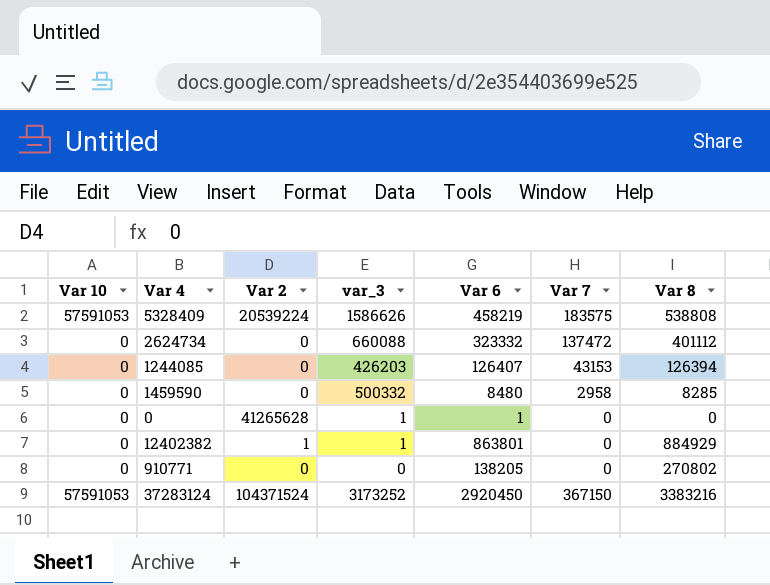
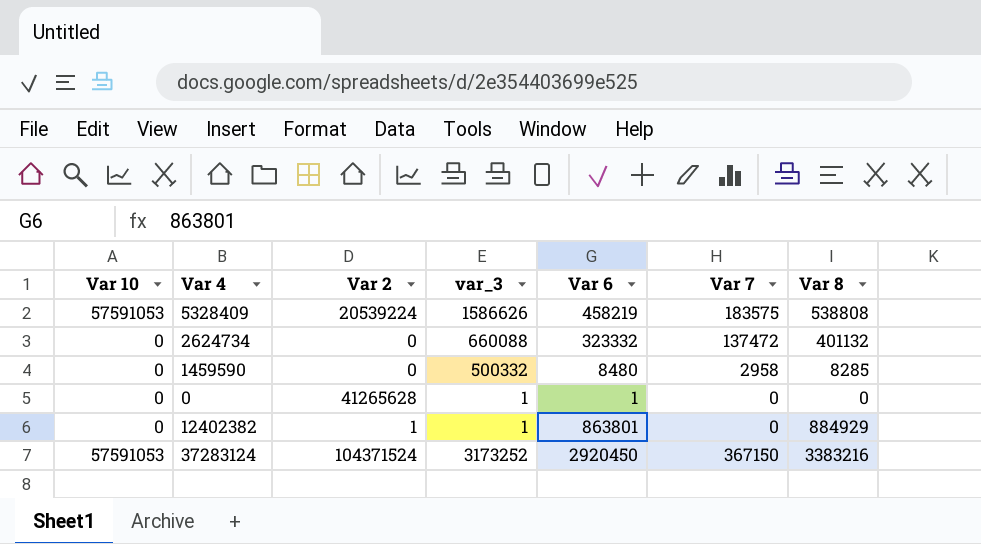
row 1244085: 0 | 0 | 426203 | 126407 | 43153 | 126394 -> none
row 910771: 0 | 0 | 0 | 138205 | 0 | 270802 -> none
2624734 | Var 8: 401112 -> 401132

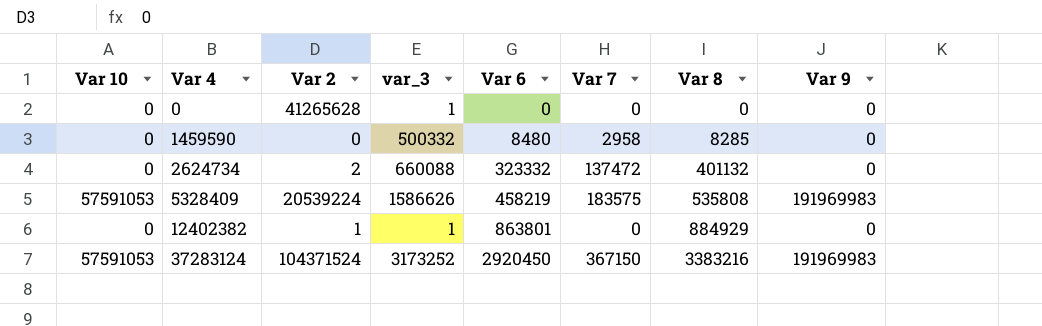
row order: none -> Var 4 ascending
column Var 9 | position: none -> 8
0 | Var 6: 1 -> 0
2624734 | Var 2: 0 -> 2
5328409 | Var 8: 538808 -> 535808

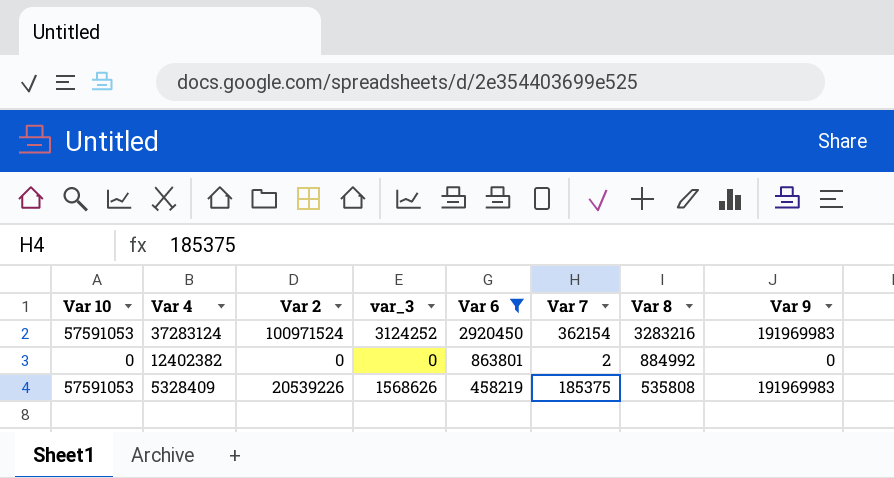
filter: none -> Var 6 >= 458219
row order: Var 4 ascending -> Var 4 descending
37283124 | Var 2: 104371524 -> 100971524
37283124 | var_3: 3173252 -> 3124252
37283124 | Var 7: 367150 -> 362154
37283124 | Var 8: 3383216 -> 3283216
12402382 | Var 2: 1 -> 0
12402382 | var_3: 1 -> 0
12402382 | Var 7: 0 -> 2
12402382 | Var 8: 884929 -> 884992
5328409 | Var 2: 20539224 -> 20539226
5328409 | var_3: 1586626 -> 1568626
5328409 | Var 7: 183575 -> 185375

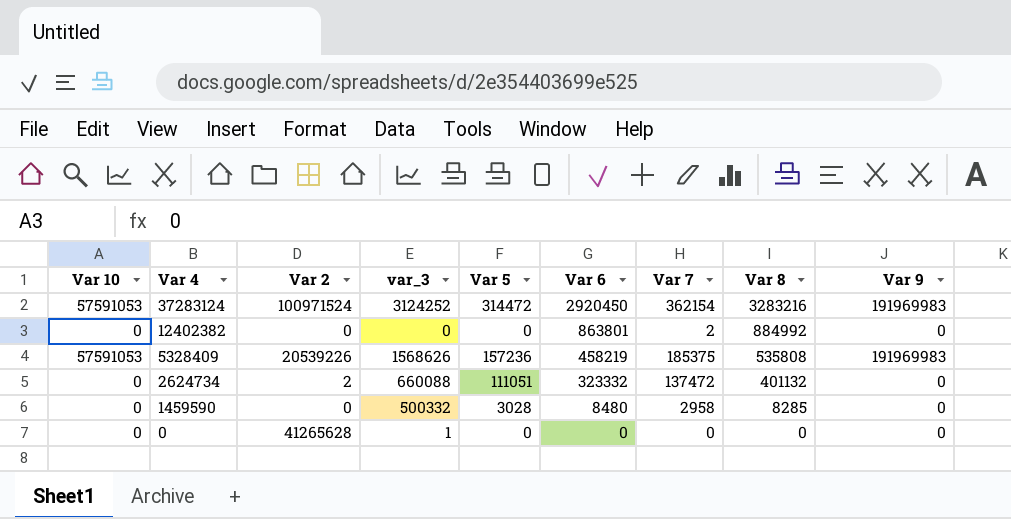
filter: Var 6 >= 458219 -> none
column Var 5 | position: none -> 5

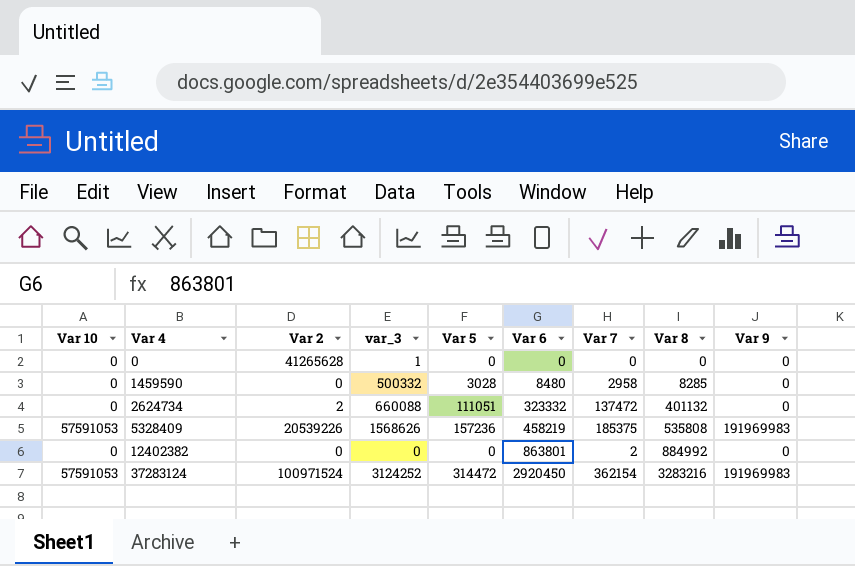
row order: Var 4 descending -> Var 4 ascending

